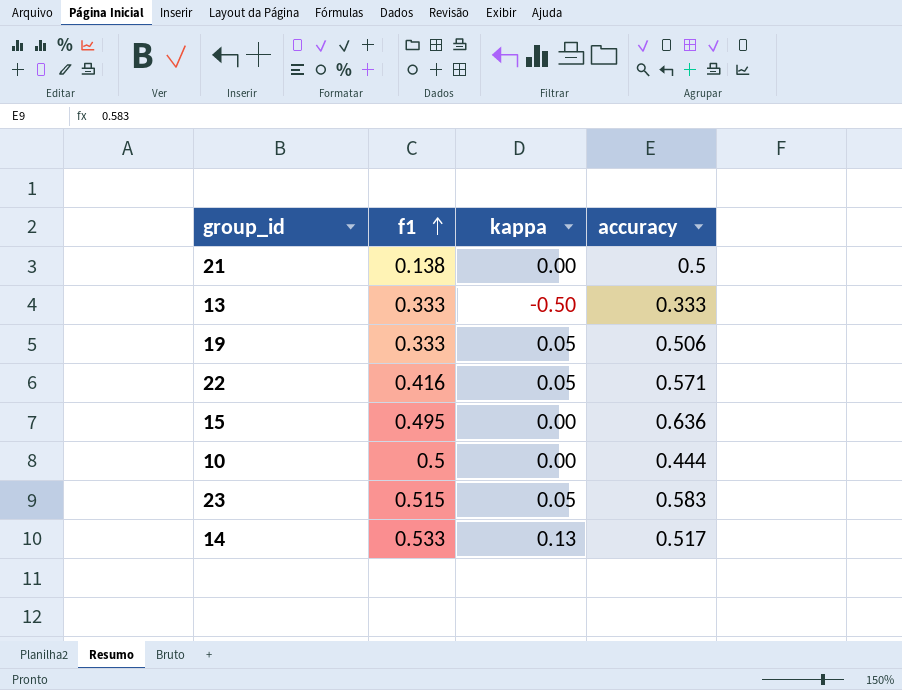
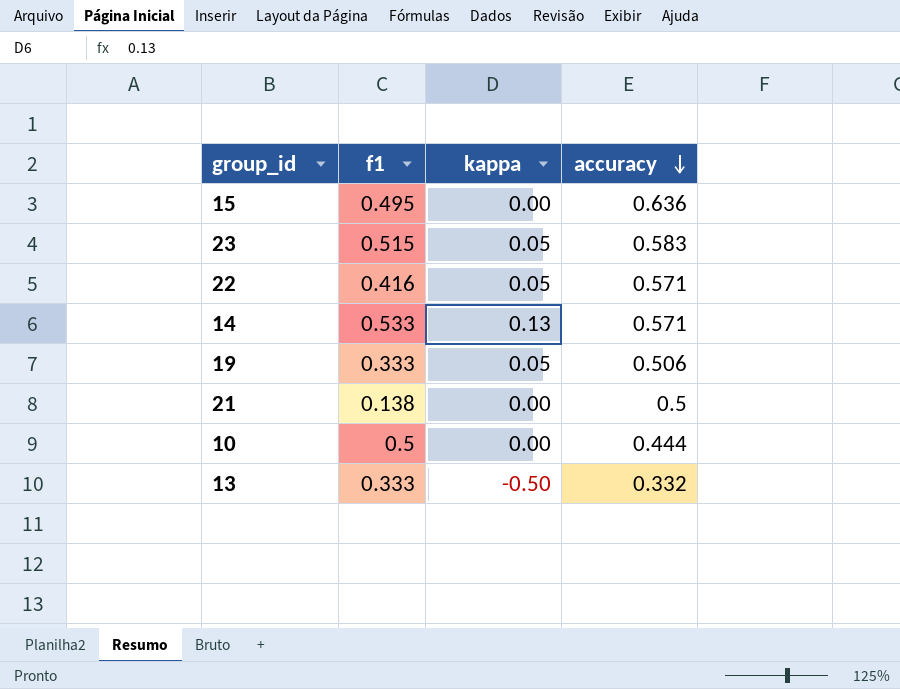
row order: f1 ascending -> accuracy descending
14 | accuracy: 0.517 -> 0.571
13 | accuracy: 0.333 -> 0.332

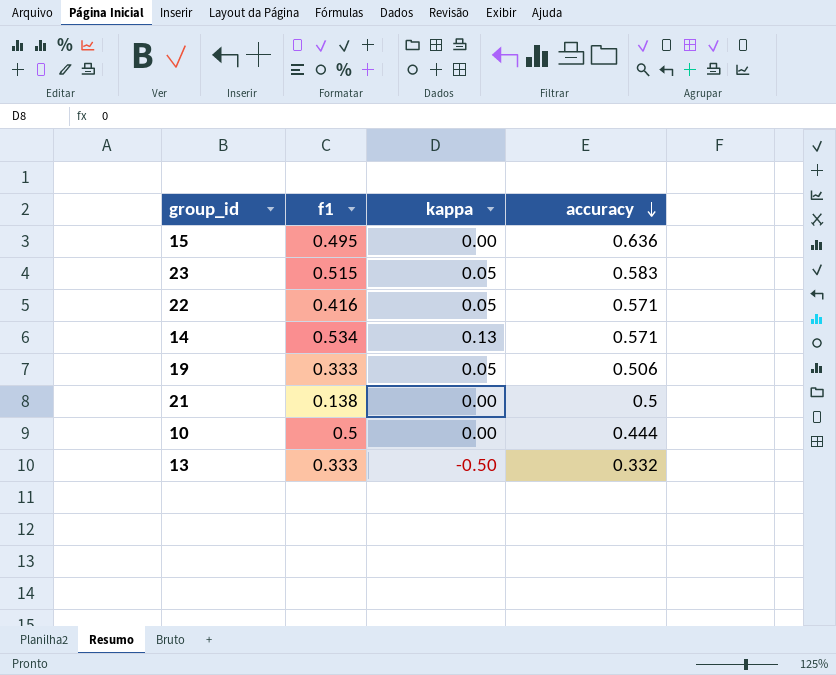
14 | f1: 0.533 -> 0.534

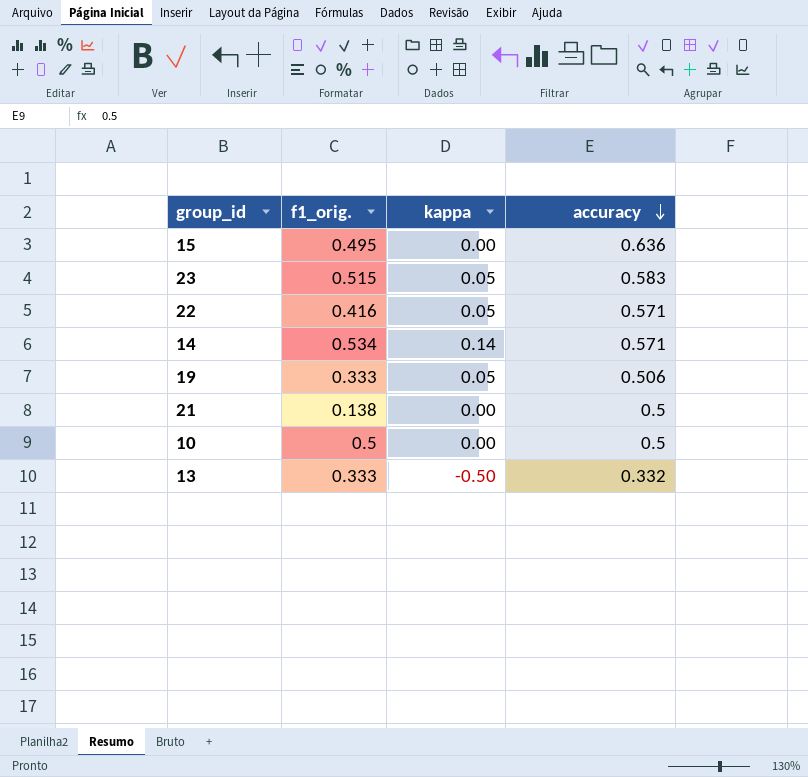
column name: f1 -> f1_orig.
14 | kappa: 0.13 -> 0.14
10 | accuracy: 0.444 -> 0.5

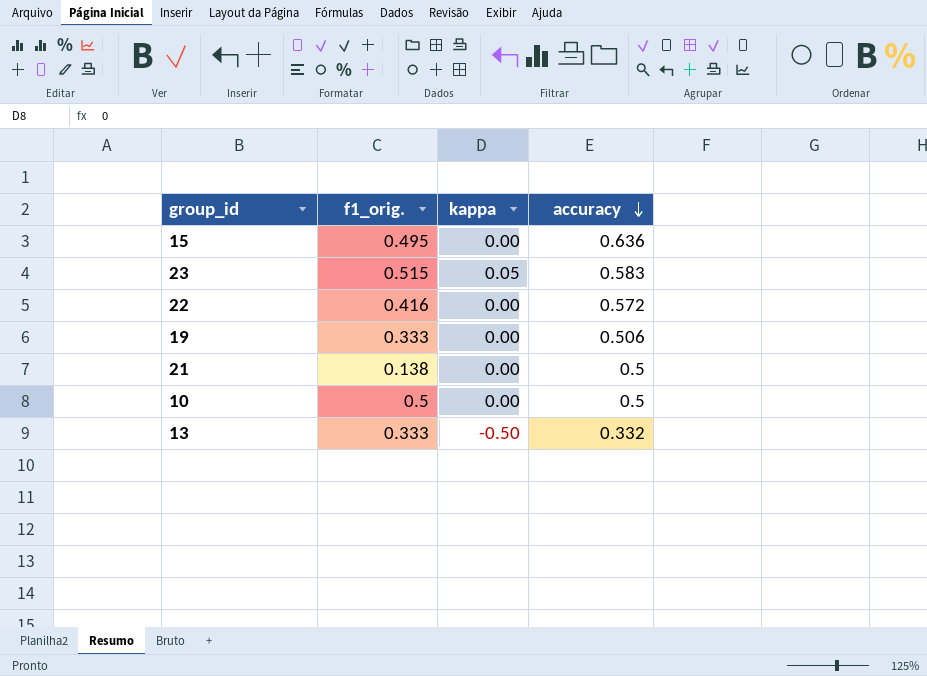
row 14: 0.534 | 0.14 | 0.571 -> none
22 | kappa: 0.05 -> 0.00
22 | accuracy: 0.571 -> 0.572
19 | kappa: 0.05 -> 0.00

